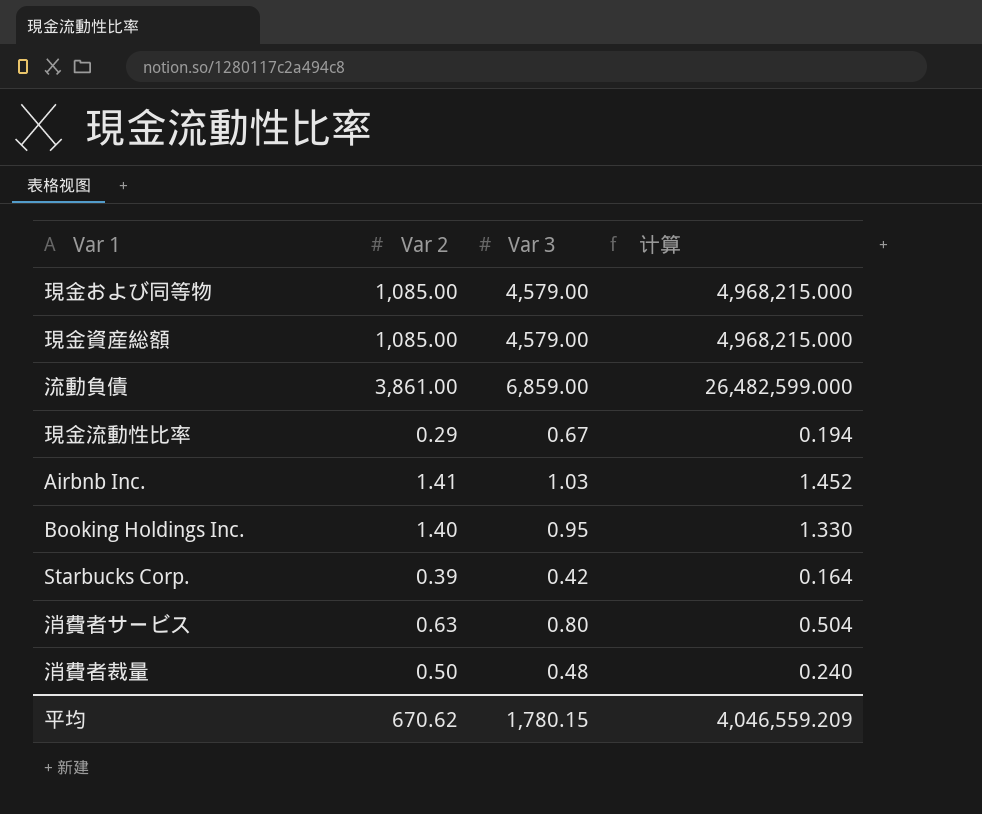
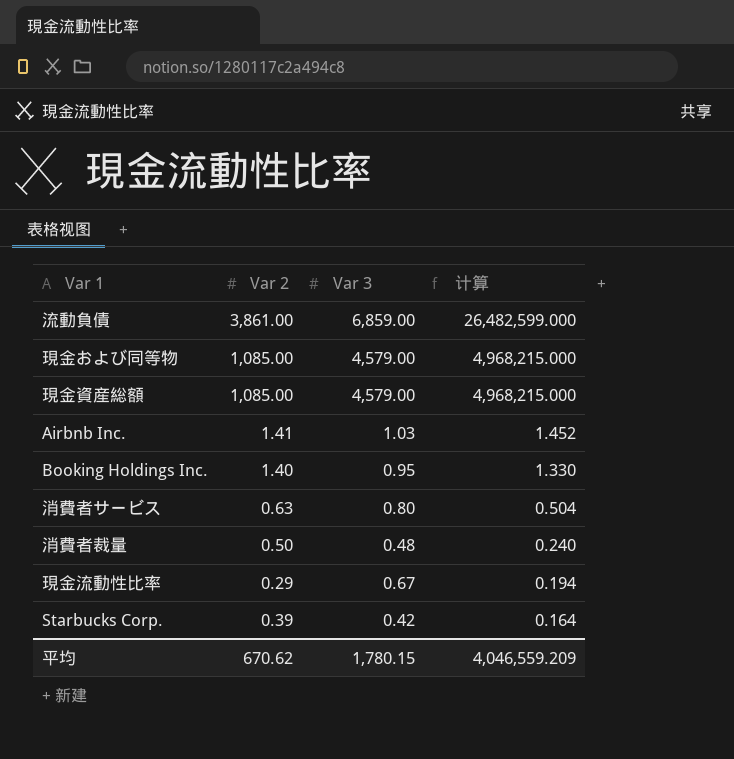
row order: none -> 计算 descending

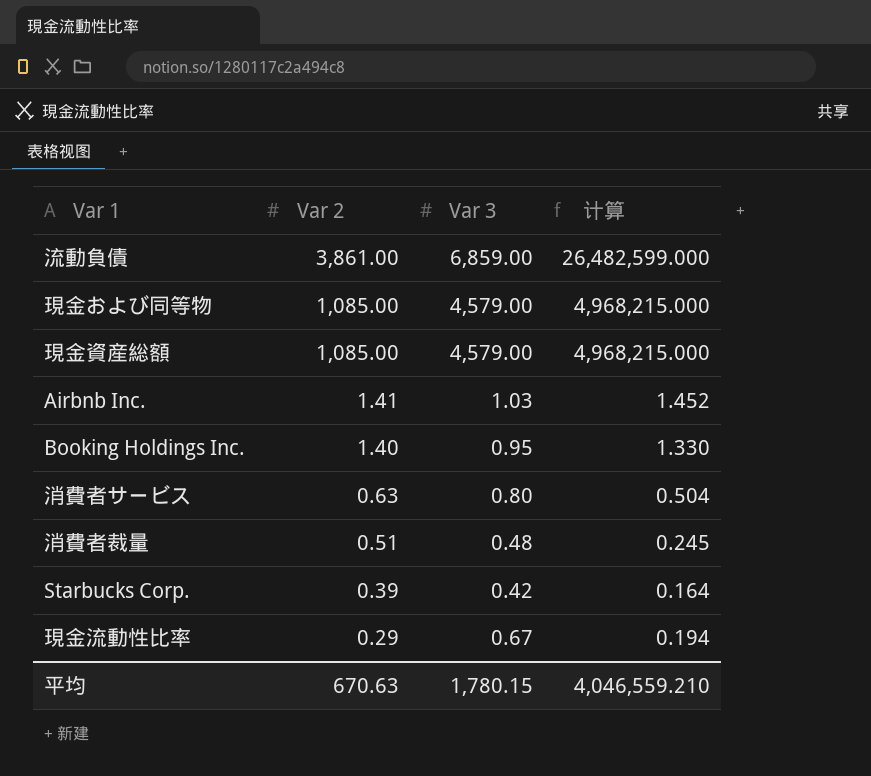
row order: 计算 descending -> Var 2 descending
消費者裁量 | Var 2: 0.50 -> 0.51
消費者裁量 | 计算: 0.240 -> 0.245
平均 | Var 2: 670.62 -> 670.63
平均 | 计算: 4,046,559.209 -> 4,046,559.210

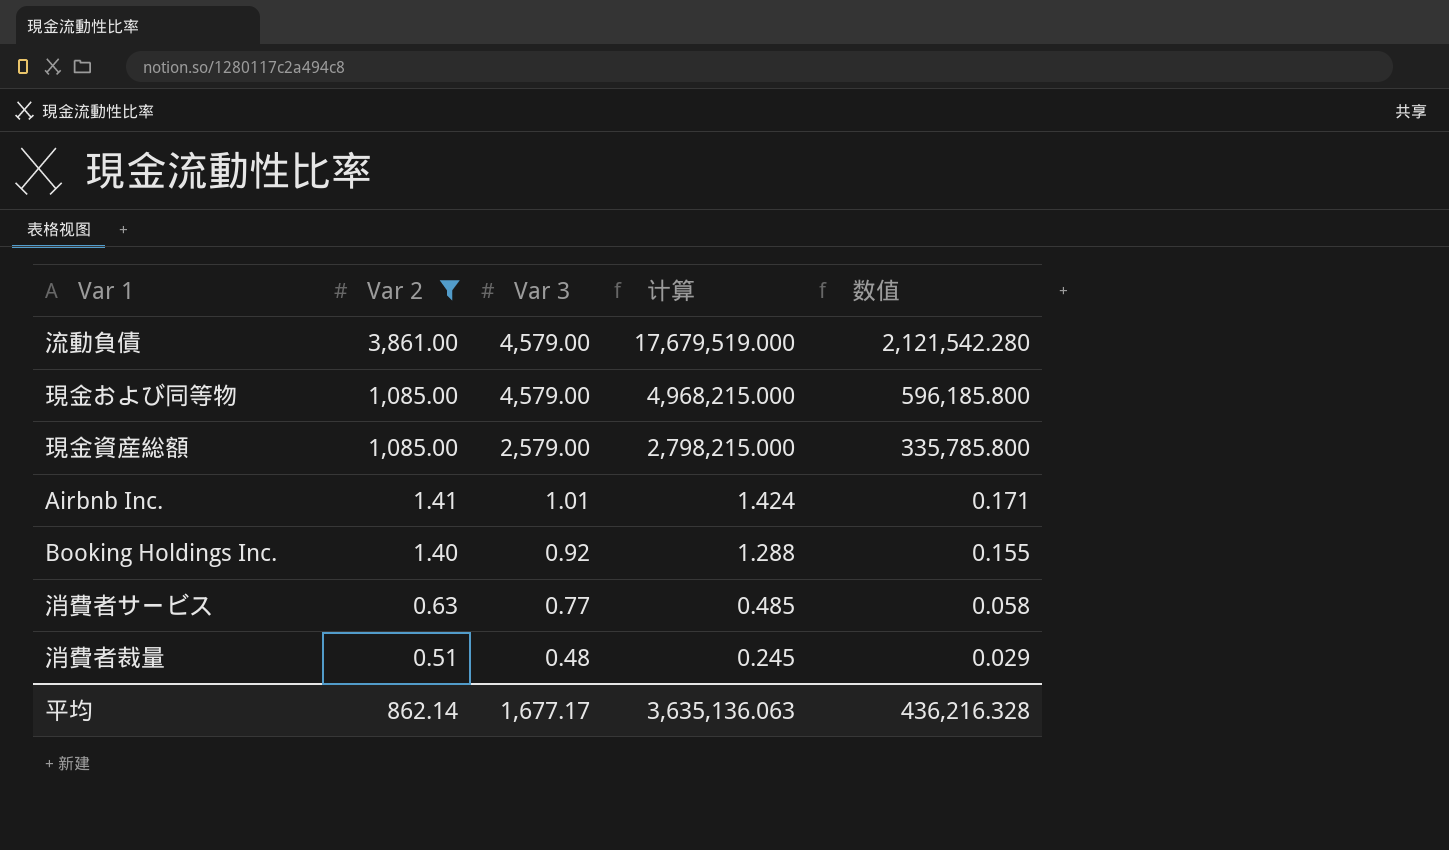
filter: none -> Var 2 >= 0.51
column 数值 | formula: none -> [计算] * 0.12
流動負債 | Var 3: 6,859.00 -> 4,579.00
流動負債 | 计算: 26,482,599.000 -> 17,679,519.000
現金資産総額 | Var 3: 4,579.00 -> 2,579.00
現金資産総額 | 计算: 4,968,215.000 -> 2,798,215.000
Airbnb Inc. | Var 3: 1.03 -> 1.01
Airbnb Inc. | 计算: 1.452 -> 1.424
Booking Holdings Inc. | Var 3: 0.95 -> 0.92
Booking Holdings Inc. | 计算: 1.330 -> 1.288
消費者サービス | Var 3: 0.80 -> 0.77
消費者サービス | 计算: 0.504 -> 0.485
平均 | Var 2: 670.63 -> 862.14
平均 | Var 3: 1,780.15 -> 1,677.17
平均 | 计算: 4,046,559.210 -> 3,635,136.063

